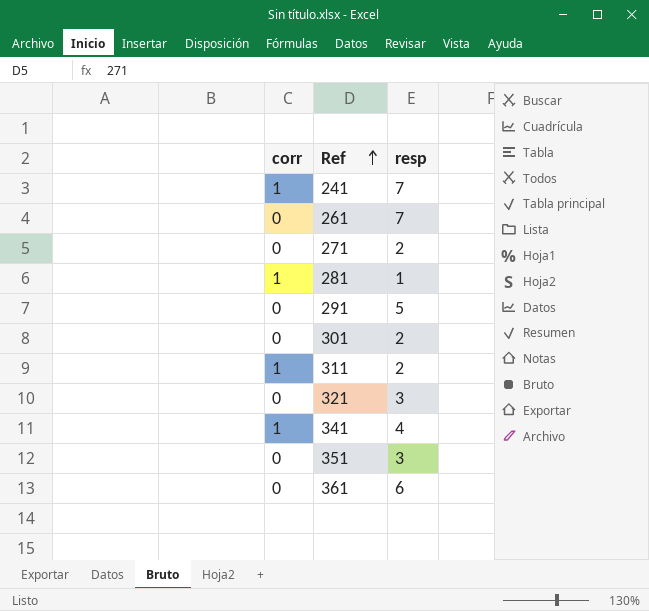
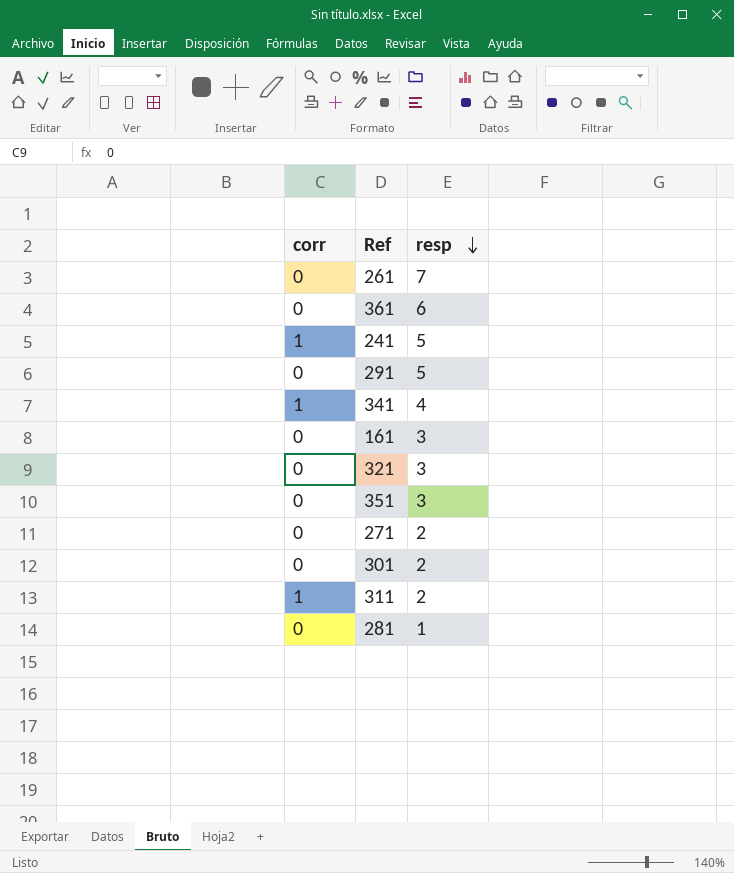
row order: Ref ascending -> resp descending
241 | resp: 7 -> 5
row 161: none -> 0 | 3
281 | corr: 1 -> 0

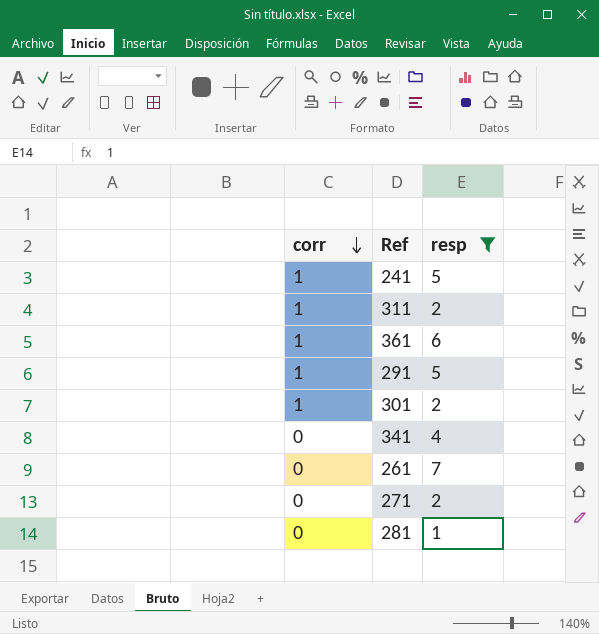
filter: none -> resp != 3
row order: resp descending -> corr descending
361 | corr: 0 -> 1
291 | corr: 0 -> 1
301 | corr: 0 -> 1
341 | corr: 1 -> 0

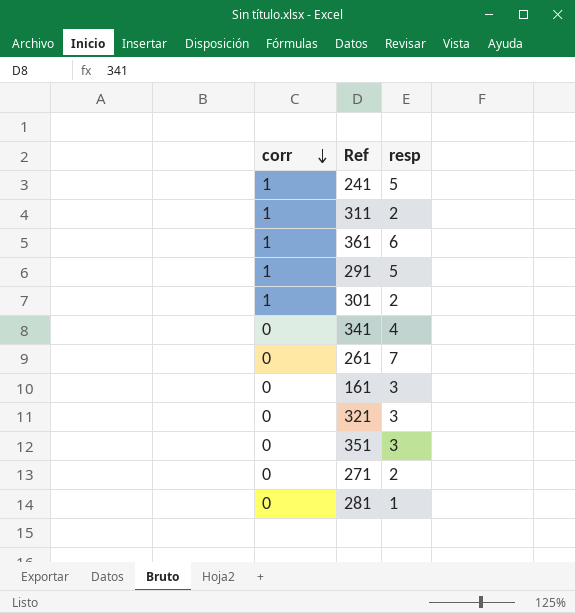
filter: resp != 3 -> none

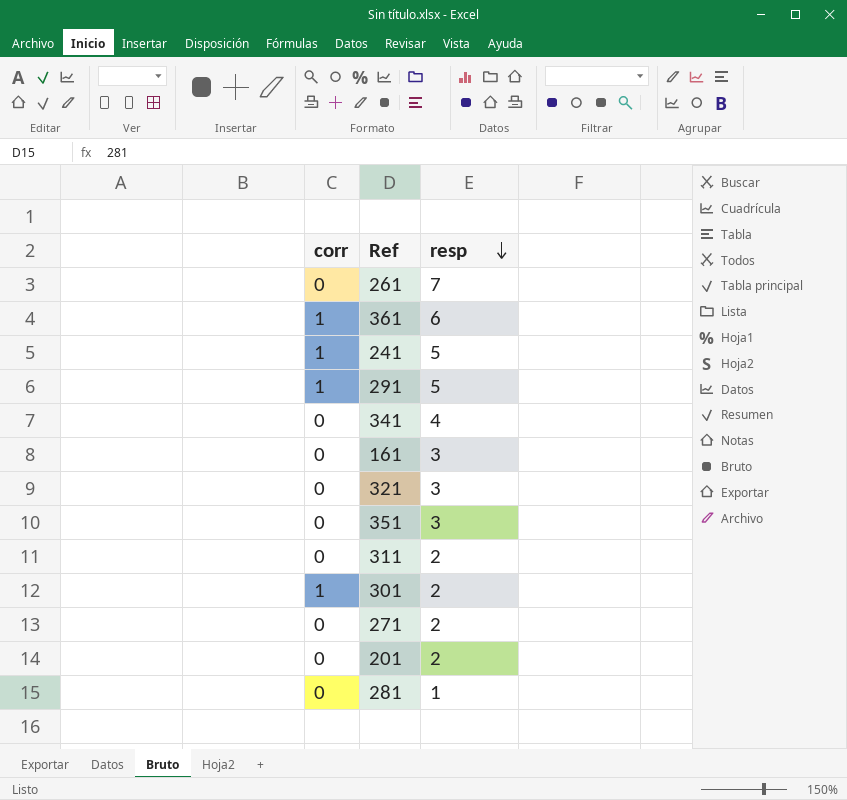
row order: corr descending -> resp descending
311 | corr: 1 -> 0
row 201: none -> 0 | 2

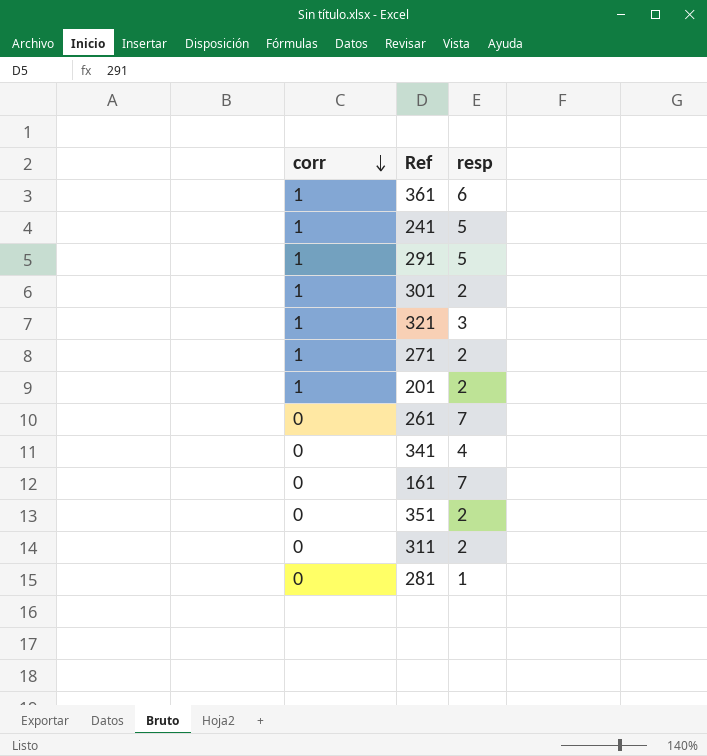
row order: resp descending -> corr descending
321 | corr: 0 -> 1
271 | corr: 0 -> 1
201 | corr: 0 -> 1
161 | resp: 3 -> 7
351 | resp: 3 -> 2

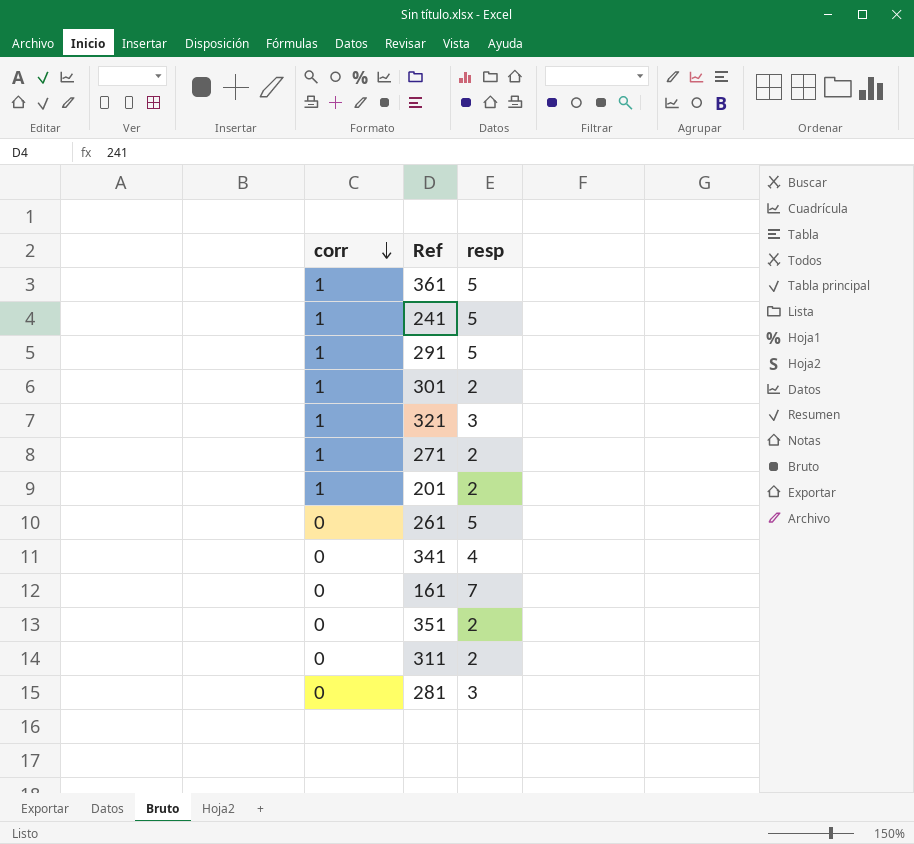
361 | resp: 6 -> 5
261 | resp: 7 -> 5
281 | resp: 1 -> 3

